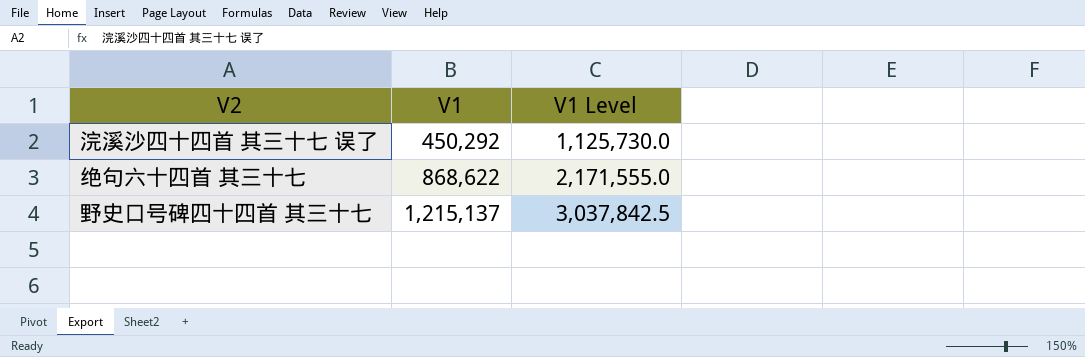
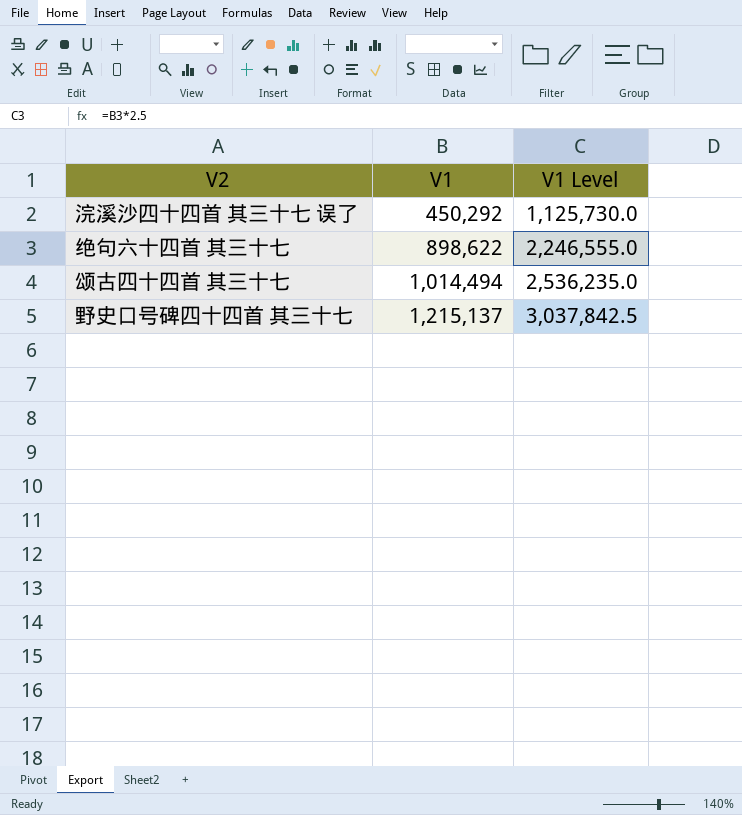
绝句六十四首 其三十七 | V1: 868,622 -> 898,622
绝句六十四首 其三十七 | V1 Level: 2,171,555.0 -> 2,246,555.0
row 颂古四十四首 其三十七: none -> 1,014,494 | 2,536,235.0

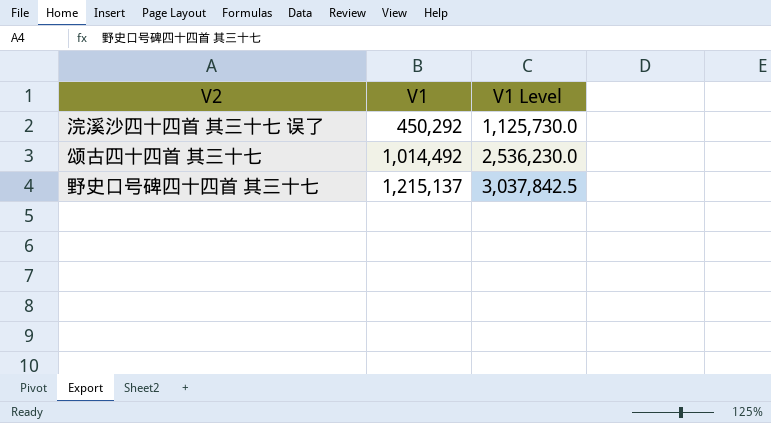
row 绝句六十四首 其三十七: 898,622 | 2,246,555.0 -> none
颂古四十四首 其三十七 | V1: 1,014,494 -> 1,014,492
颂古四十四首 其三十七 | V1 Level: 2,536,235.0 -> 2,536,230.0

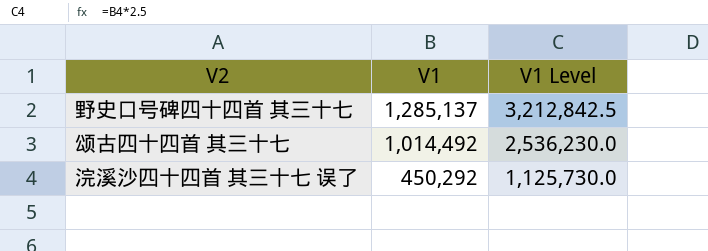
row order: V1 ascending -> V1 descending
野史口号碑四十四首 其三十七 | V1: 1,215,137 -> 1,285,137
野史口号碑四十四首 其三十七 | V1 Level: 3,037,842.5 -> 3,212,842.5

